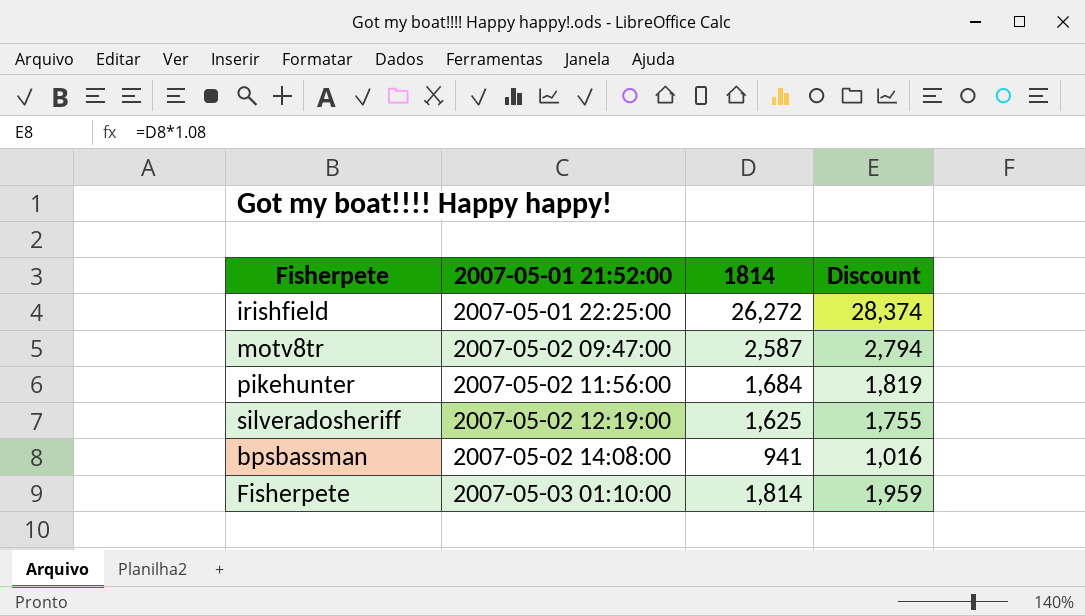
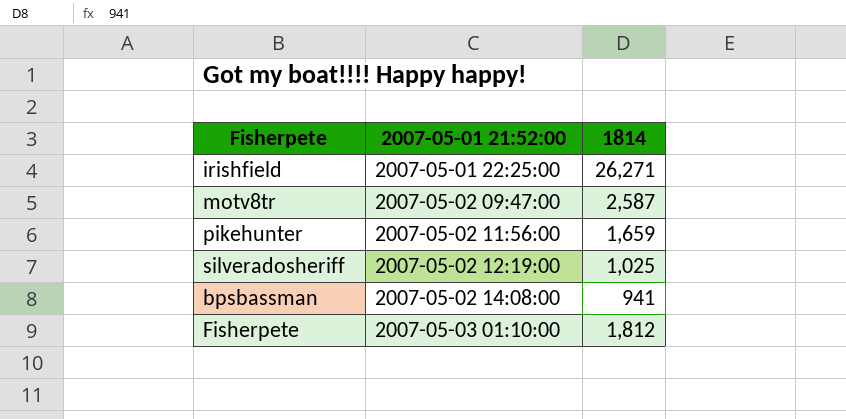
column Discount | formula: [1814] * 1.08 -> none
irishfield | 1814: 26,272 -> 26,271
pikehunter | 1814: 1,684 -> 1,659
silveradosheriff | 1814: 1,625 -> 1,025
Fisherpete | 1814: 1,814 -> 1,812

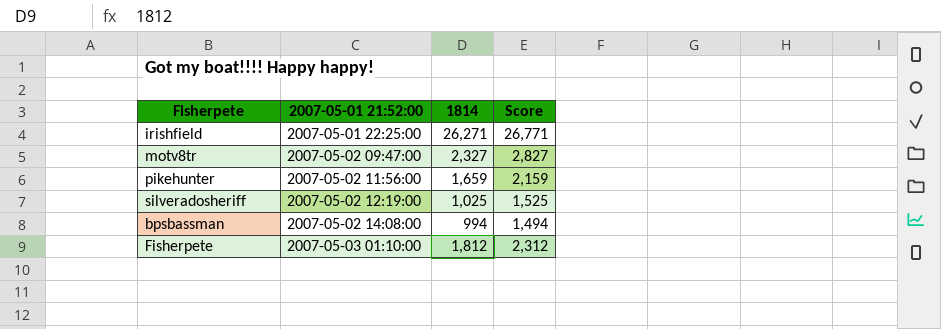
column Score | formula: none -> [1814] + 500
motv8tr | 1814: 2,587 -> 2,327
bpsbassman | 1814: 941 -> 994

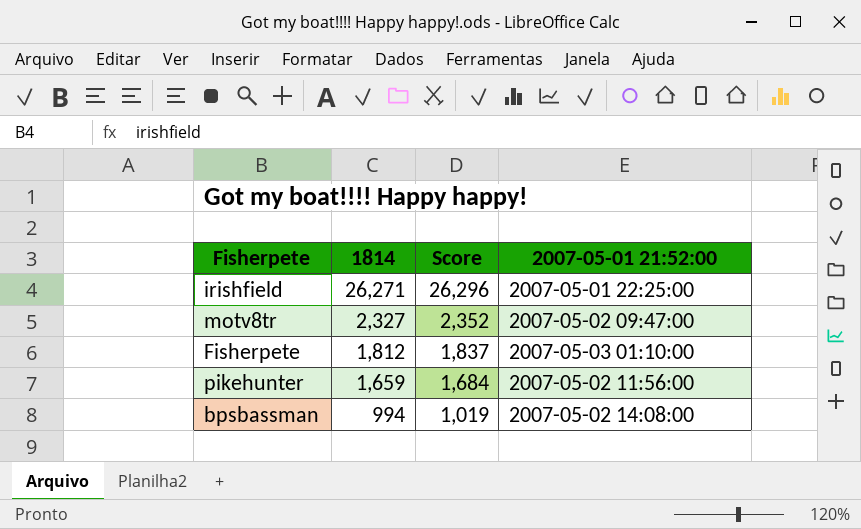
row order: 2007-05-01 21:52:00 ascending -> 1814 descending
column Score | formula: [1814] + 500 -> [1814] + 25
column 2007-05-01 21:52:00 | position: 2 -> 4
row silveradosheriff: 2007-05-02 12:19:00 | 1,025 | 1,525 -> none

